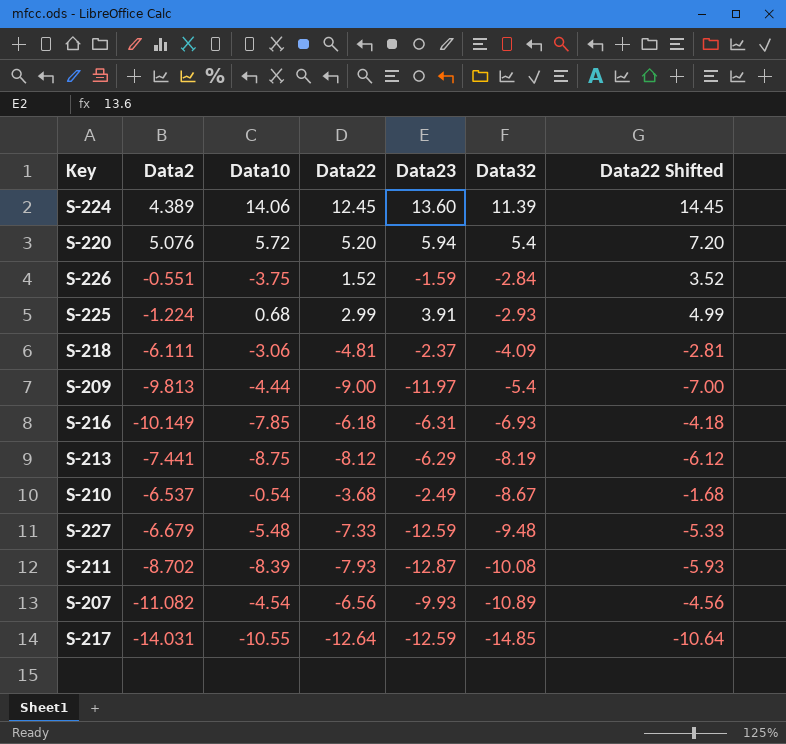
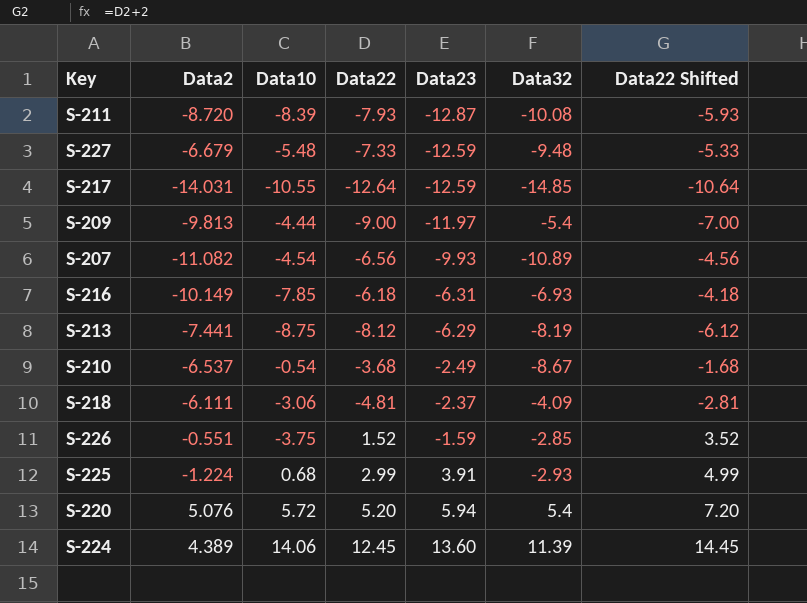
row order: Data32 descending -> Data23 ascending
S-211 | Data2: -8.702 -> -8.720
S-226 | Data32: -2.84 -> -2.85

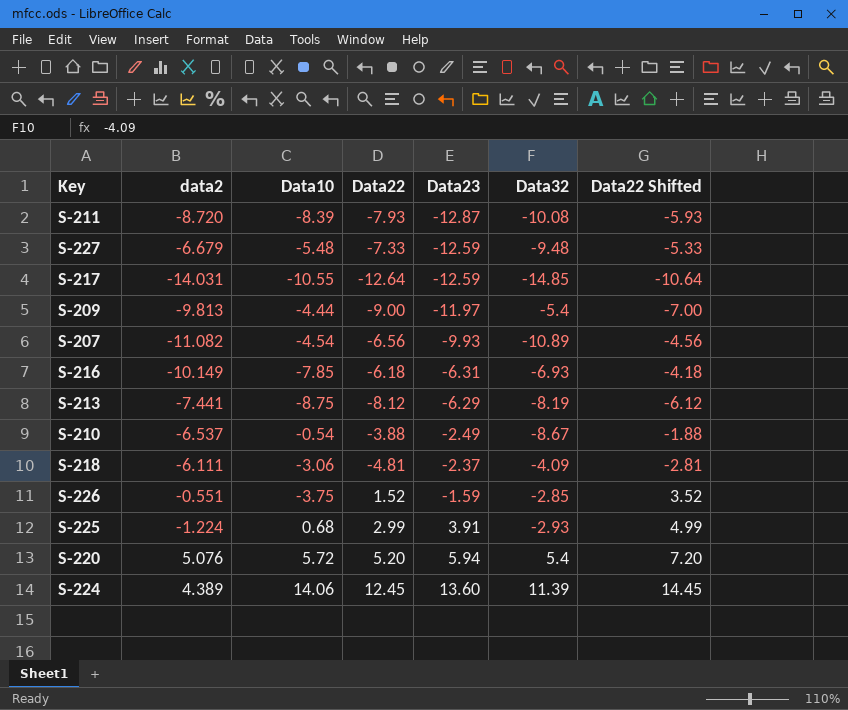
column name: Data2 -> data2
S-210 | Data22: -3.68 -> -3.88
S-210 | Data22 Shifted: -1.68 -> -1.88

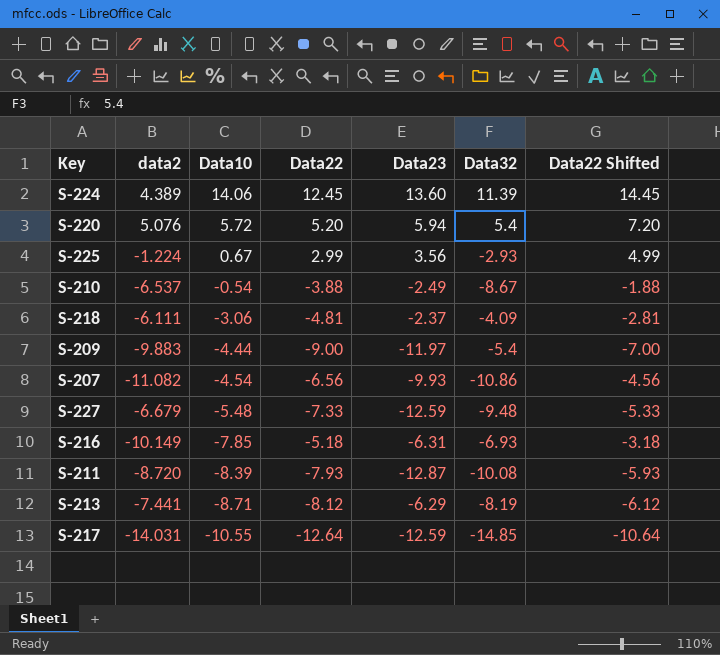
row order: Data23 ascending -> Data10 descending
row S-226: -0.551 | -3.75 | 1.52 | -1.59 | -2.85 | 3.52 -> none
S-225 | Data10: 0.68 -> 0.67
S-225 | Data23: 3.91 -> 3.56
S-209 | data2: -9.813 -> -9.883
S-207 | Data32: -10.89 -> -10.86
S-216 | Data22: -6.18 -> -5.18
S-216 | Data22 Shifted: -4.18 -> -3.18
S-213 | Data10: -8.75 -> -8.71

